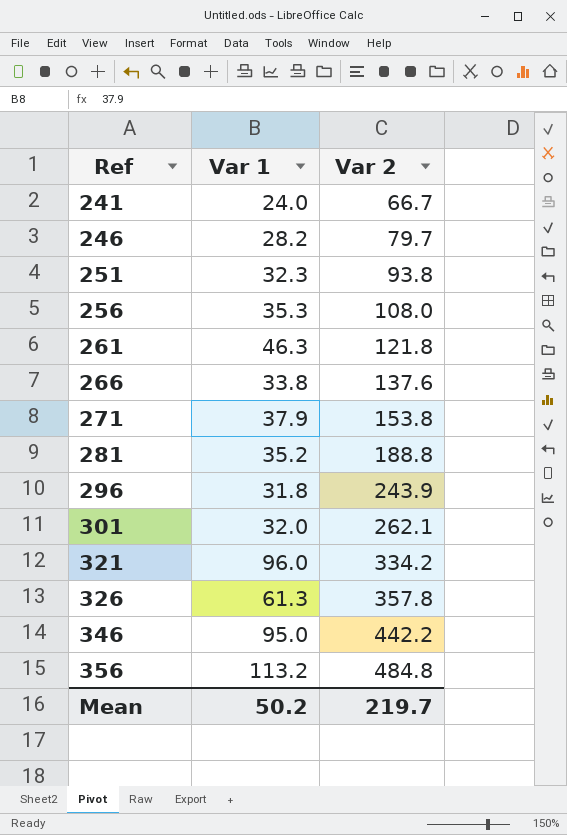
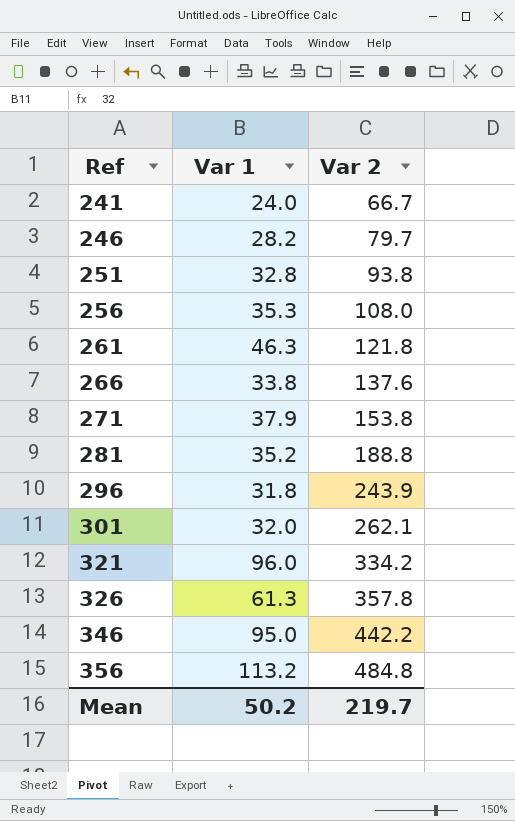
251 | Var 1: 32.3 -> 32.8

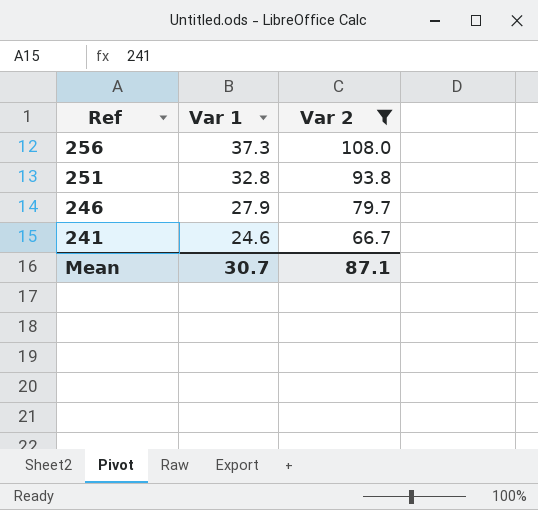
filter: none -> Var 2 <= 108.0
row order: Ref ascending -> Ref descending
256 | Var 1: 35.3 -> 37.3
246 | Var 1: 28.2 -> 27.9
241 | Var 1: 24.0 -> 24.6
Mean | Var 1: 50.2 -> 30.7
Mean | Var 2: 219.7 -> 87.1

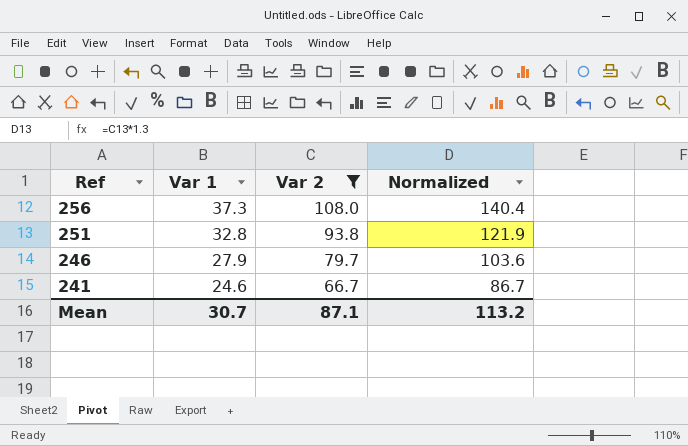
column Normalized | formula: none -> [Var 2] * 1.3

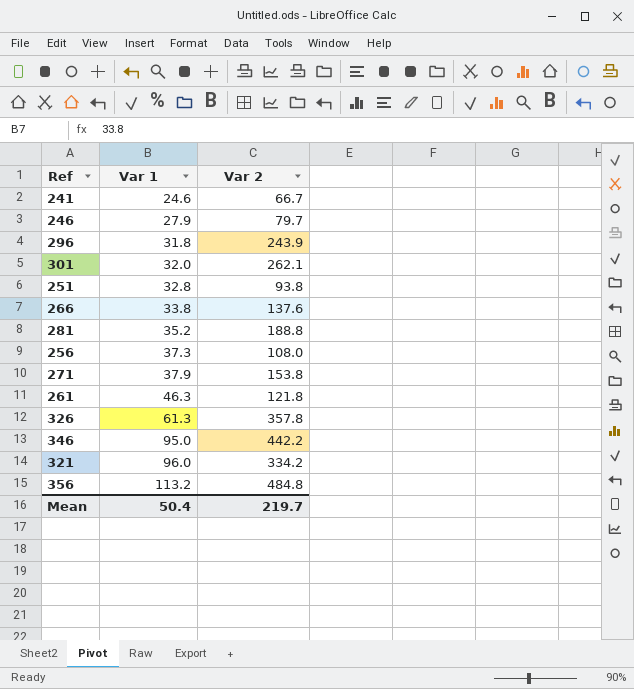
filter: Var 2 <= 108.0 -> none
row order: Ref descending -> Var 1 ascending
column Normalized | formula: [Var 2] * 1.3 -> none
Mean | Var 1: 30.7 -> 50.4
Mean | Var 2: 87.1 -> 219.7

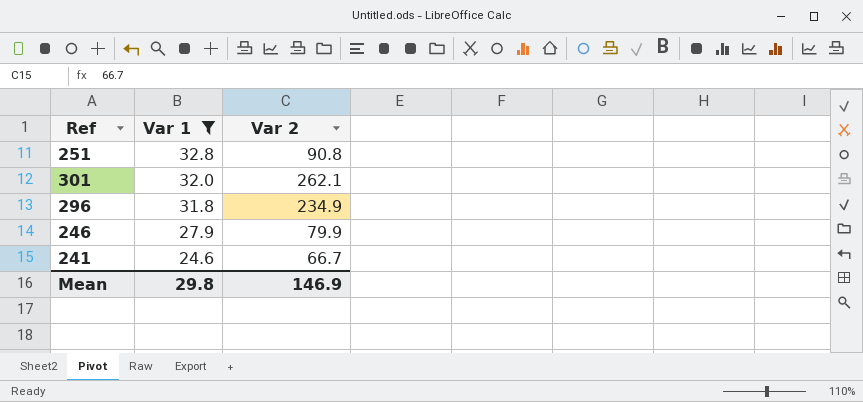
filter: none -> Var 1 <= 32.8
row order: Var 1 ascending -> Var 1 descending
251 | Var 2: 93.8 -> 90.8
296 | Var 2: 243.9 -> 234.9
246 | Var 2: 79.7 -> 79.9
Mean | Var 1: 50.4 -> 29.8
Mean | Var 2: 219.7 -> 146.9

